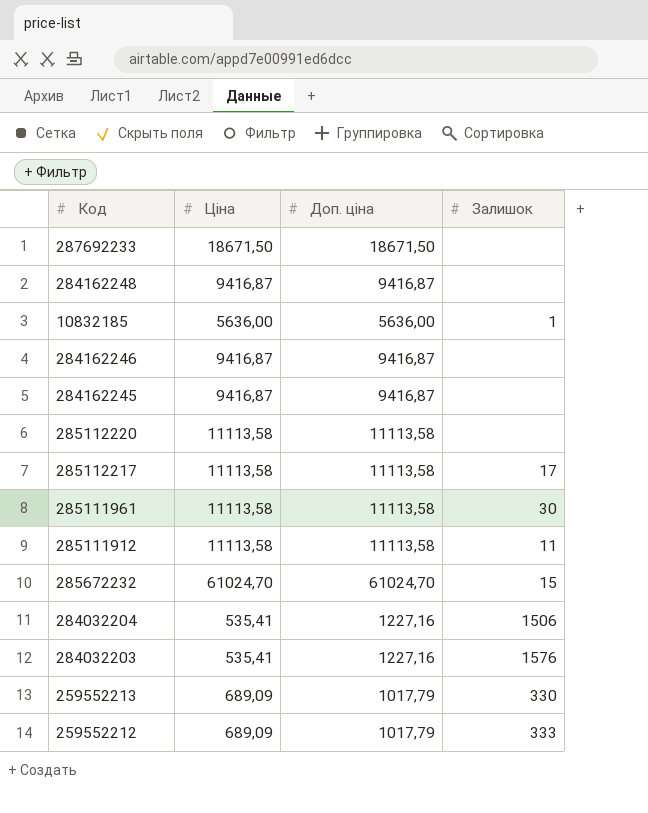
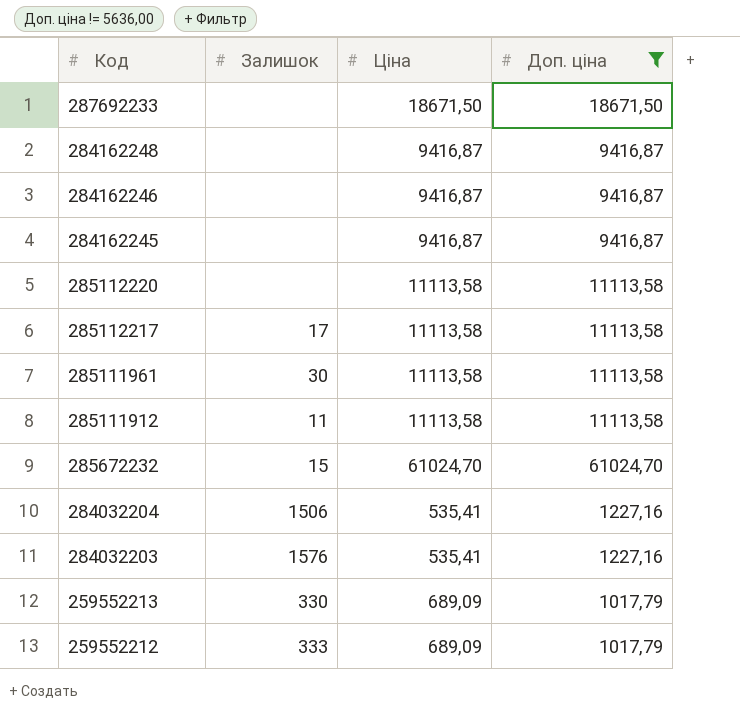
filter: none -> Доп. ціна != 5636,00
column Залишок | position: 4 -> 2

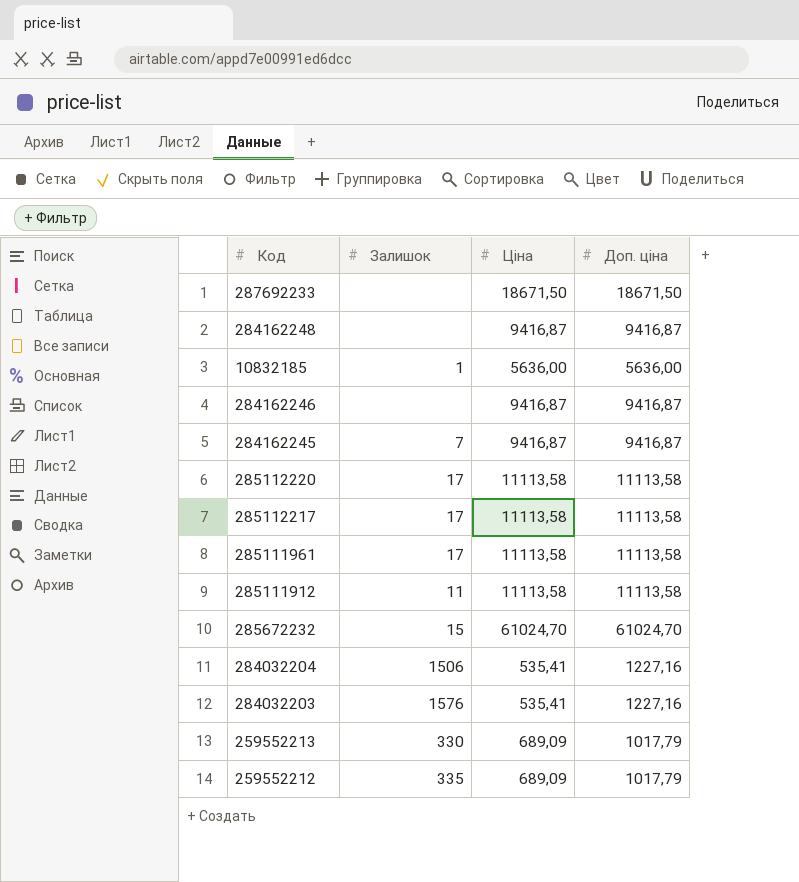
filter: Доп. ціна != 5636,00 -> none
284162245 | Залишок: none -> 7
285112220 | Залишок: none -> 17
285111961 | Залишок: 30 -> 17
259552212 | Залишок: 333 -> 335

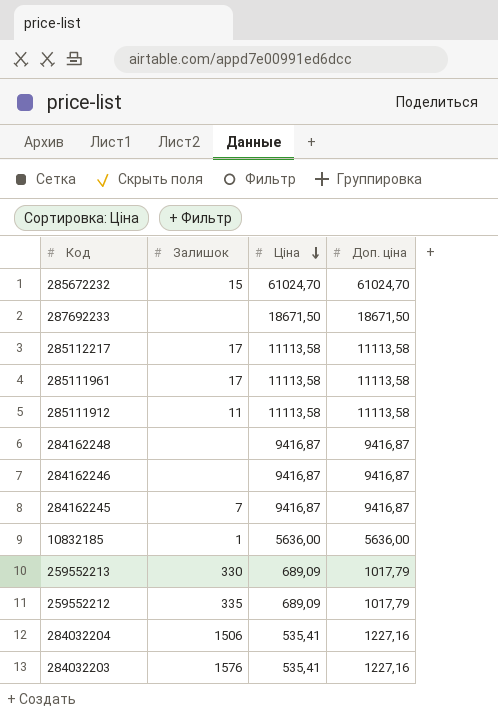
row order: none -> Ціна descending
row 285112220: 17 | 11113,58 | 11113,58 -> none

